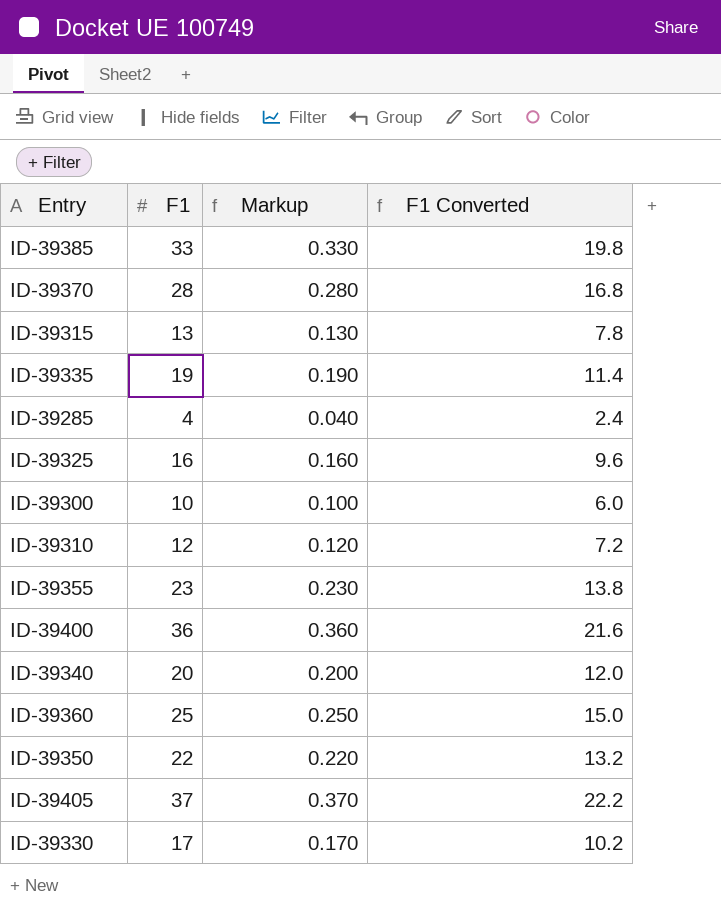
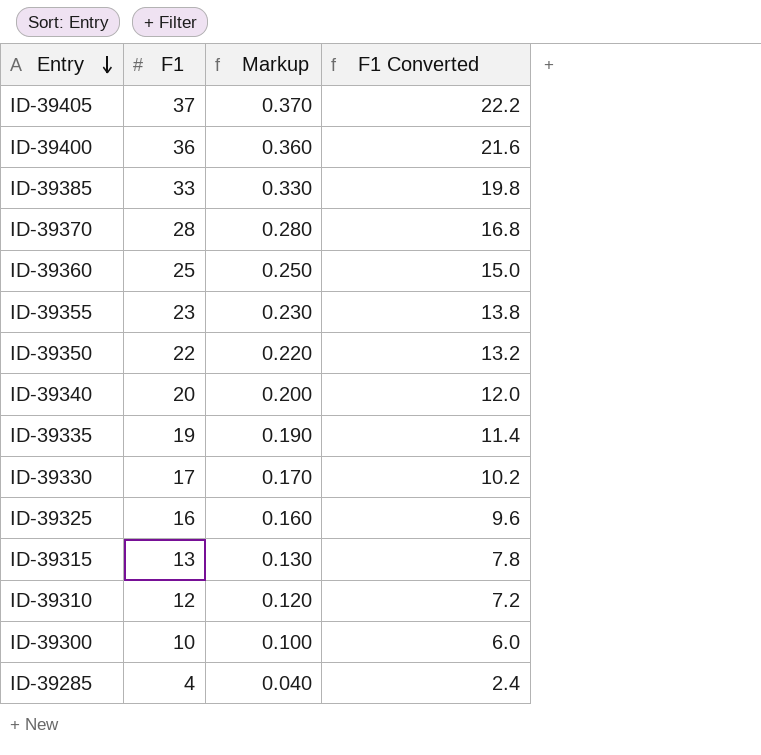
row order: none -> Entry descending

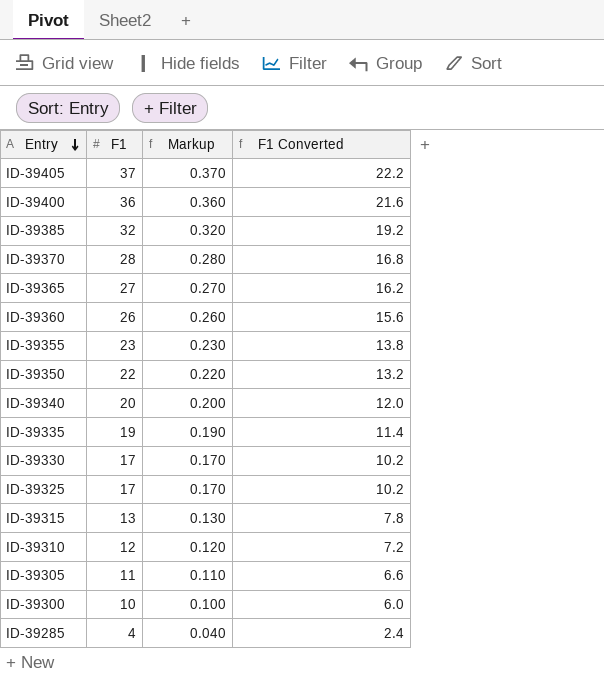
ID-39385 | F1: 33 -> 32
ID-39385 | Markup: 0.330 -> 0.320
ID-39385 | F1 Converted: 19.8 -> 19.2
row ID-39365: none -> 27 | 0.270 | 16.2
ID-39360 | F1: 25 -> 26
ID-39360 | Markup: 0.250 -> 0.260
ID-39360 | F1 Converted: 15.0 -> 15.6
ID-39325 | F1: 16 -> 17
ID-39325 | Markup: 0.160 -> 0.170
ID-39325 | F1 Converted: 9.6 -> 10.2
row ID-39305: none -> 11 | 0.110 | 6.6

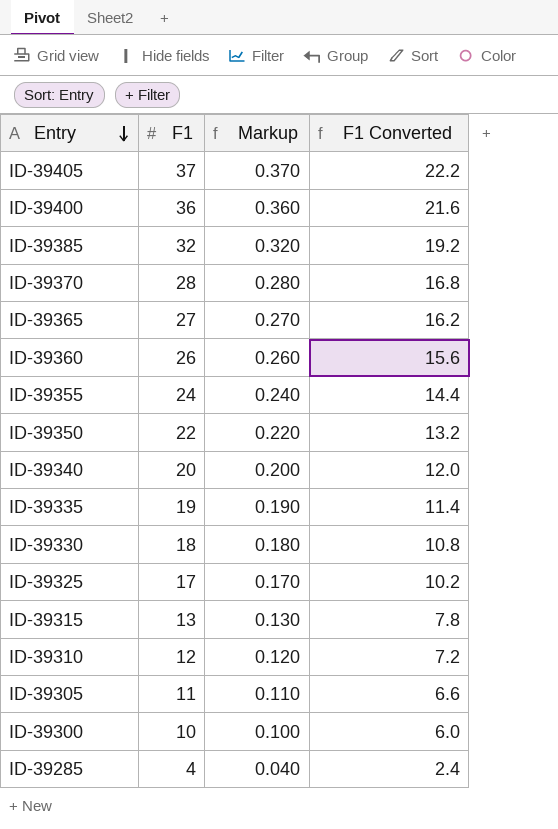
ID-39355 | F1: 23 -> 24
ID-39355 | Markup: 0.230 -> 0.240
ID-39355 | F1 Converted: 13.8 -> 14.4
ID-39330 | F1: 17 -> 18
ID-39330 | Markup: 0.170 -> 0.180
ID-39330 | F1 Converted: 10.2 -> 10.8

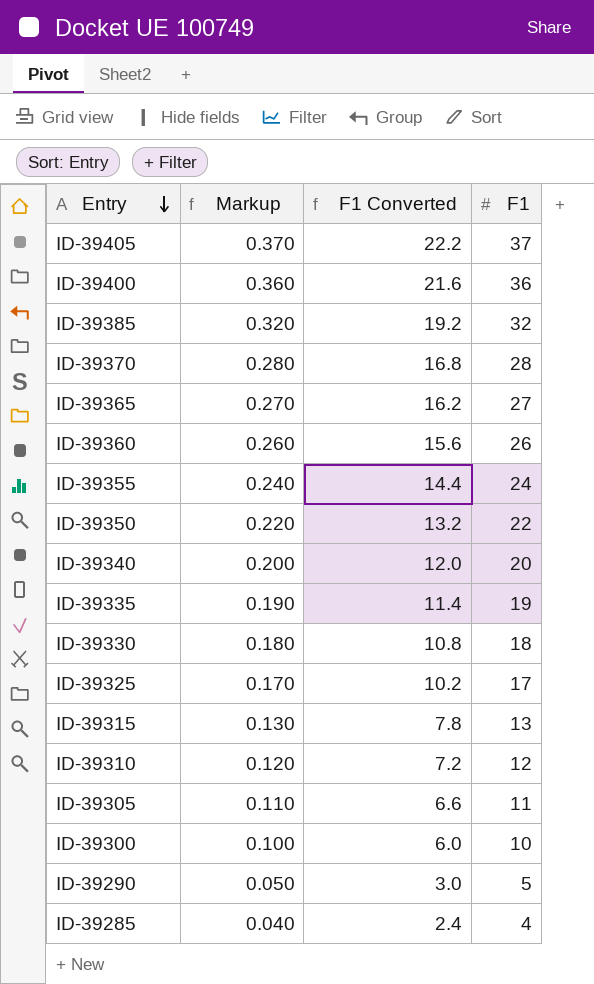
column F1 | position: 2 -> 4
row ID-39290: none -> 0.050 | 3.0 | 5

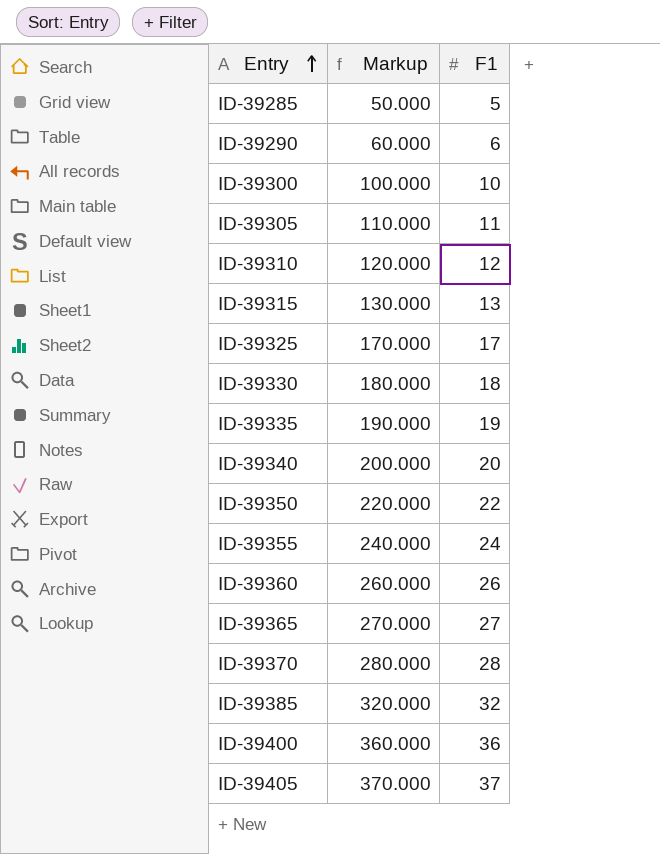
row order: Entry descending -> Entry ascending
column F1 Converted | formula: [F1] * 0.6 -> none
column Markup | formula: [F1] * 0.01 -> [F1] * 10
ID-39285 | F1: 4 -> 5
ID-39290 | F1: 5 -> 6

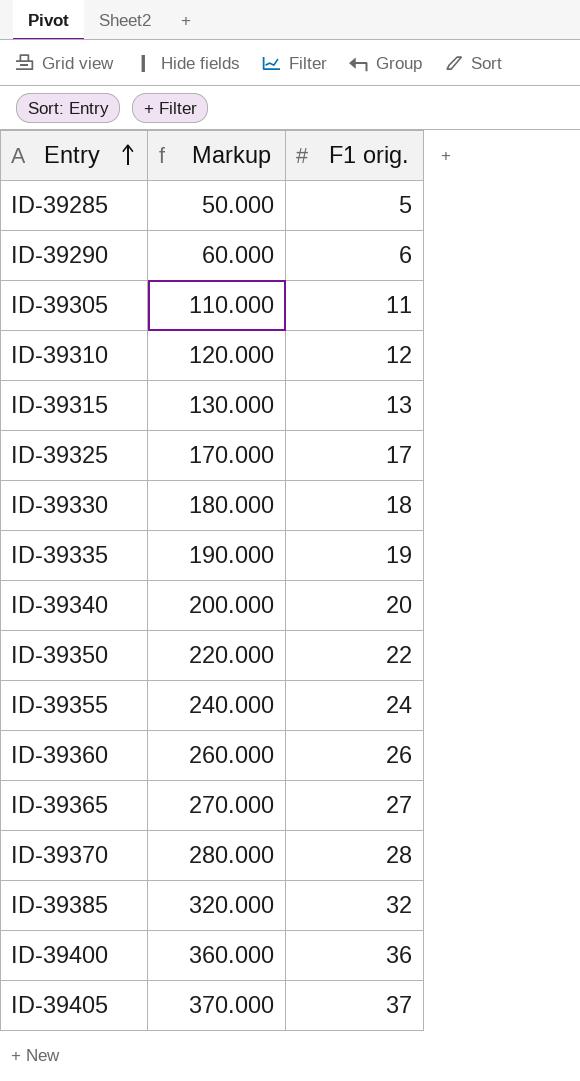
column name: F1 -> F1 orig.
row ID-39300: 100.000 | 10 -> none

